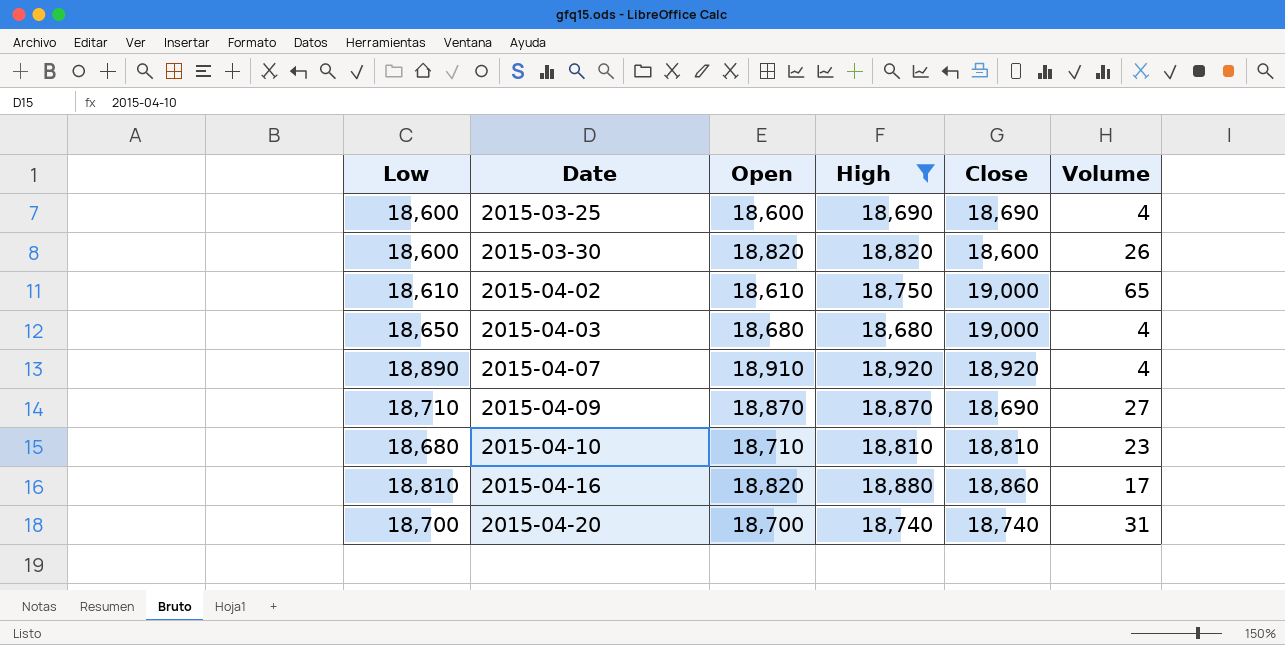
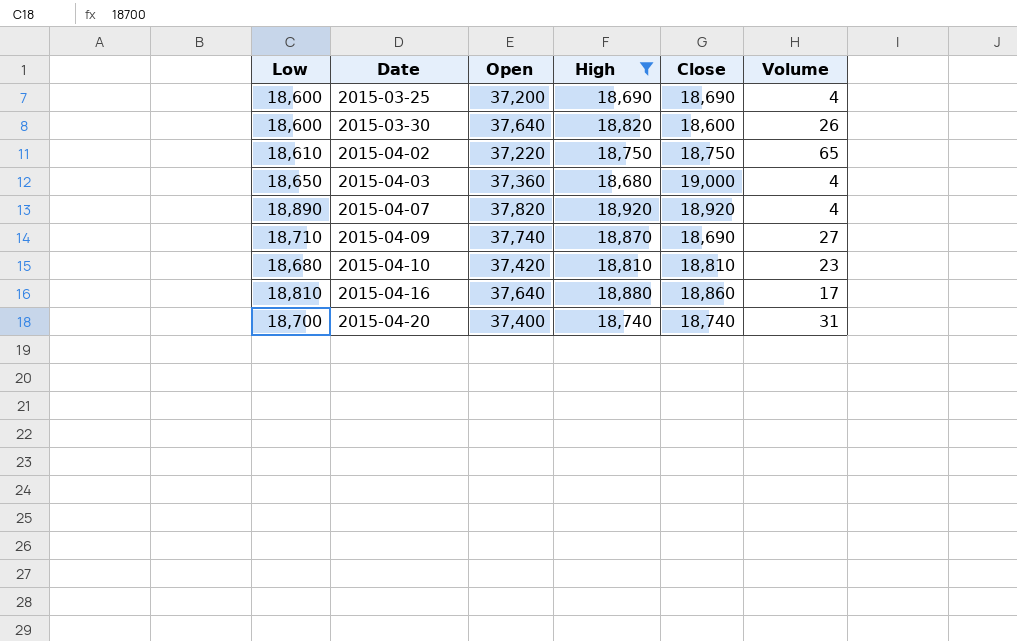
2015-03-25 | Open: 18,600 -> 37,200
2015-03-30 | Open: 18,820 -> 37,640
2015-04-02 | Open: 18,610 -> 37,220
2015-04-02 | Close: 19,000 -> 18,750
2015-04-03 | Open: 18,680 -> 37,360
2015-04-07 | Open: 18,910 -> 37,820
2015-04-09 | Open: 18,870 -> 37,740
2015-04-10 | Open: 18,710 -> 37,420
2015-04-16 | Open: 18,820 -> 37,640
2015-04-20 | Open: 18,700 -> 37,400

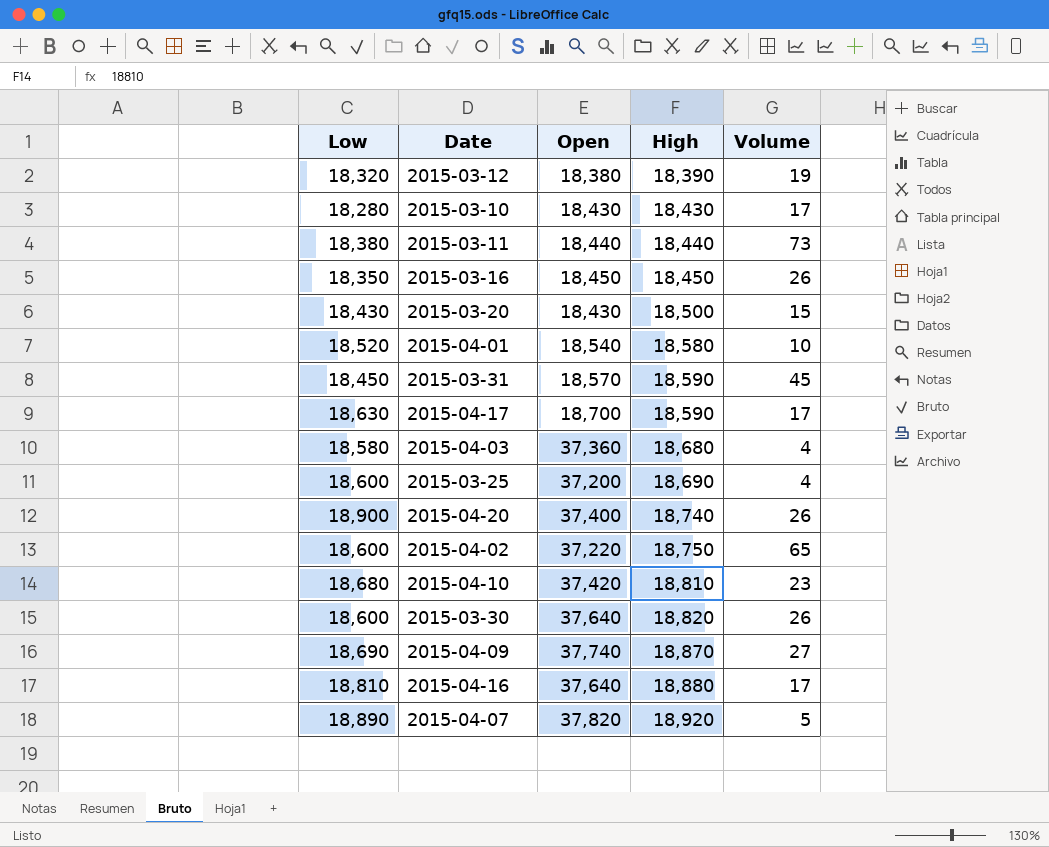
filter: High >= 18,680 -> none
row order: Date ascending -> High ascending
column Close | position: 5 -> none
2015-04-03 | Low: 18,650 -> 18,580
2015-04-20 | Low: 18,700 -> 18,900
2015-04-20 | Volume: 31 -> 26
2015-04-02 | Low: 18,610 -> 18,600
2015-04-09 | Low: 18,710 -> 18,690
2015-04-07 | Volume: 4 -> 5

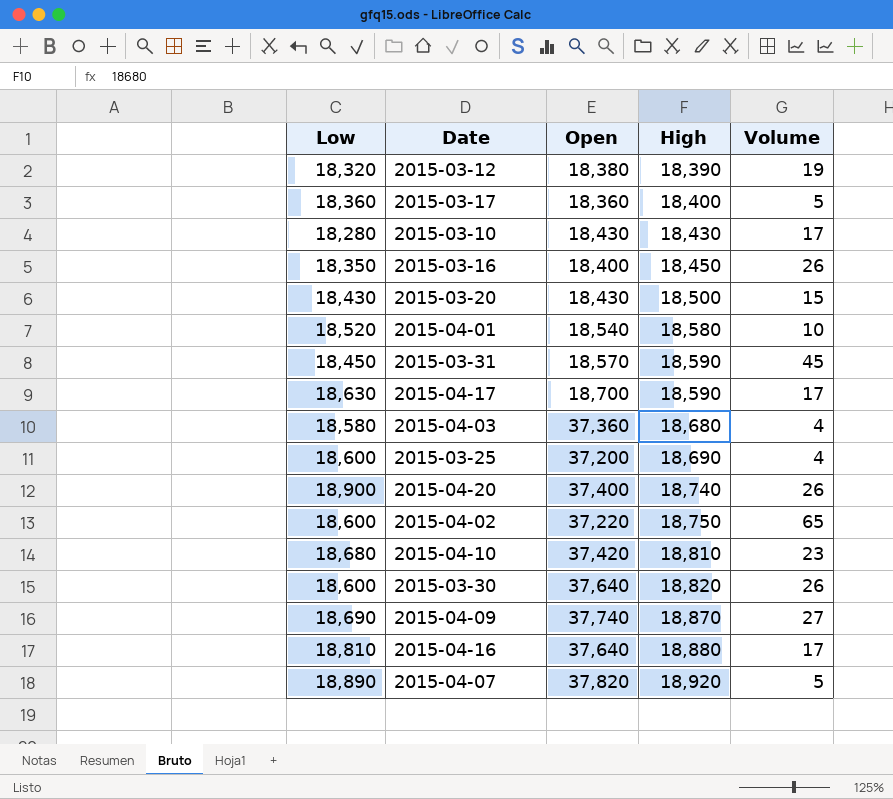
row 2015-03-11: 18,380 | 18,440 | 18,440 | 73 -> none
row 2015-03-17: none -> 18,360 | 18,360 | 18,400 | 5
2015-03-16 | Open: 18,450 -> 18,400

